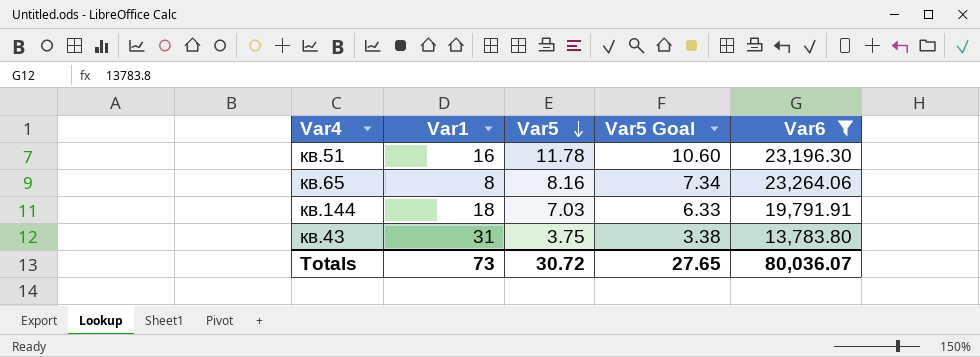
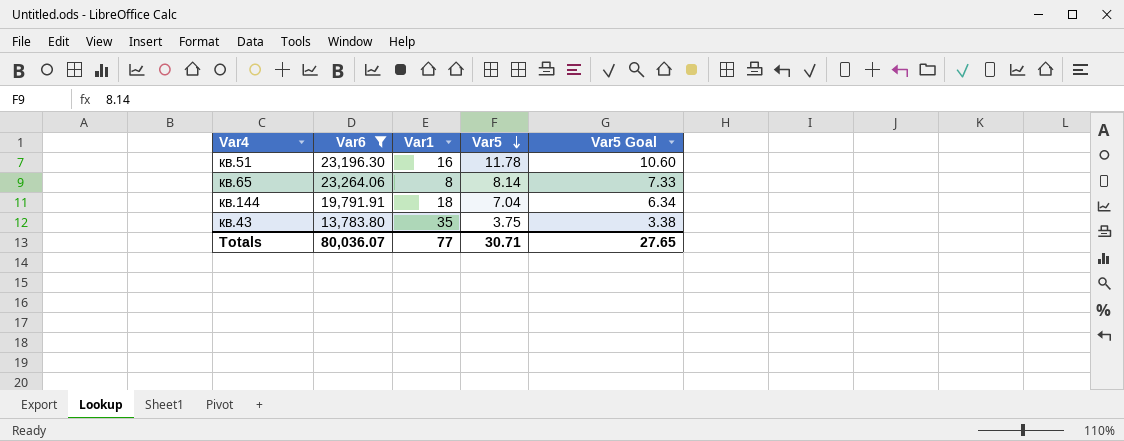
column Var6 | position: 5 -> 2
кв.65 | Var5: 8.16 -> 8.14
кв.65 | Var5 Goal: 7.34 -> 7.33
кв.144 | Var5: 7.03 -> 7.04
кв.144 | Var5 Goal: 6.33 -> 6.34
кв.43 | Var1: 31 -> 35
Totals | Var1: 73 -> 77
Totals | Var5: 30.72 -> 30.71

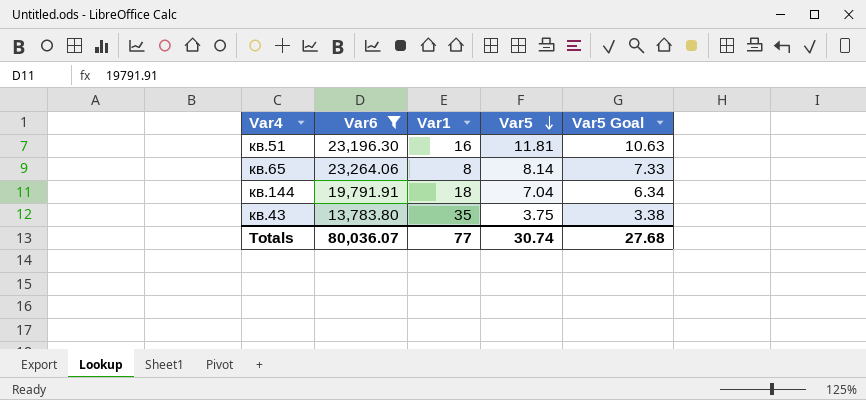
кв.51 | Var5: 11.78 -> 11.81
кв.51 | Var5 Goal: 10.60 -> 10.63
Totals | Var5: 30.71 -> 30.74
Totals | Var5 Goal: 27.65 -> 27.68

